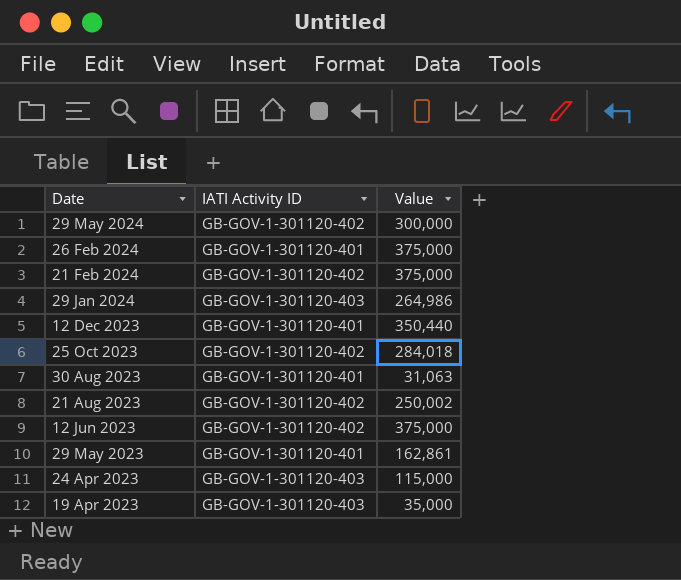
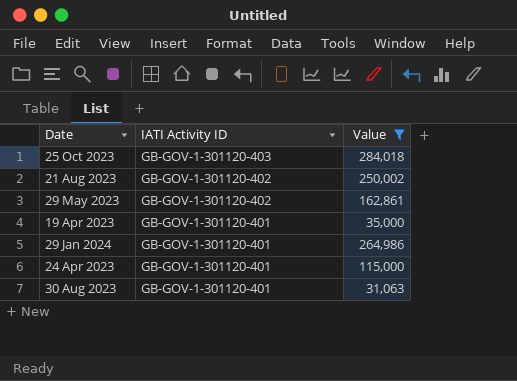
filter: none -> Value <= 284,018
row order: Date descending -> IATI Activity ID descending
25 Oct 2023 | IATI Activity ID: GB-GOV-1-301120-402 -> GB-GOV-1-301120-403
29 May 2023 | IATI Activity ID: GB-GOV-1-301120-401 -> GB-GOV-1-301120-402
19 Apr 2023 | IATI Activity ID: GB-GOV-1-301120-403 -> GB-GOV-1-301120-401
29 Jan 2024 | IATI Activity ID: GB-GOV-1-301120-403 -> GB-GOV-1-301120-401
24 Apr 2023 | IATI Activity ID: GB-GOV-1-301120-403 -> GB-GOV-1-301120-401

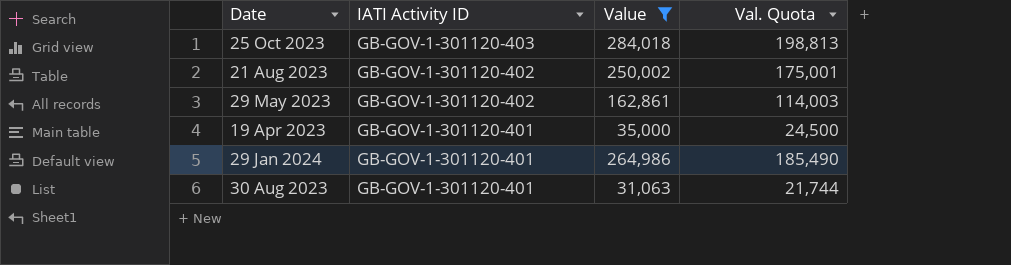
column Val. Quota | formula: none -> [Value] * 0.7
row 24 Apr 2023: GB-GOV-1-301120-401 | 115,000 -> none

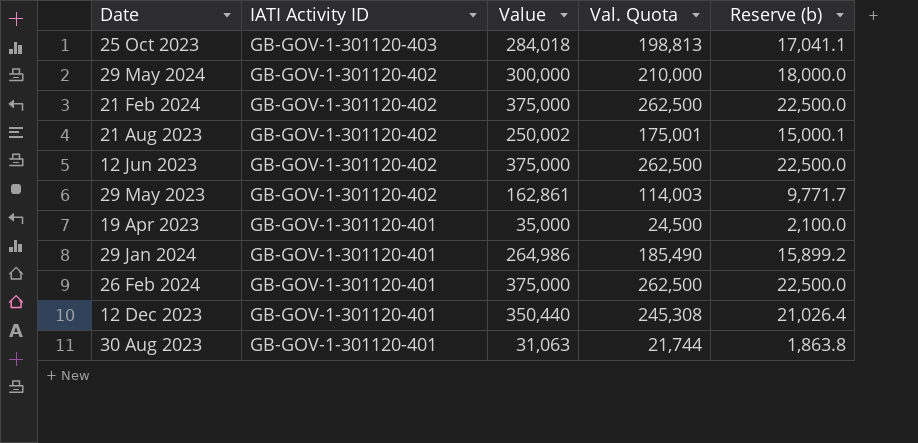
filter: Value <= 284,018 -> none
column Reserve (b) | formula: none -> [Value] * 0.06

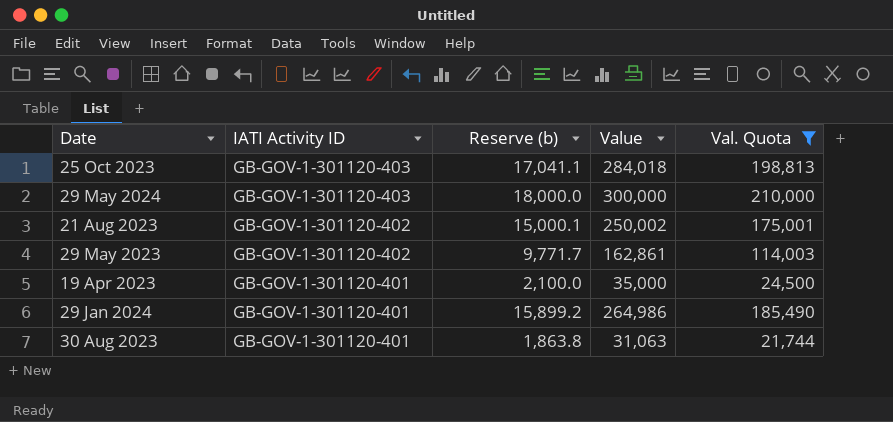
filter: none -> Val. Quota <= 210,000
column Reserve (b) | position: 5 -> 3
29 May 2024 | IATI Activity ID: GB-GOV-1-301120-402 -> GB-GOV-1-301120-403

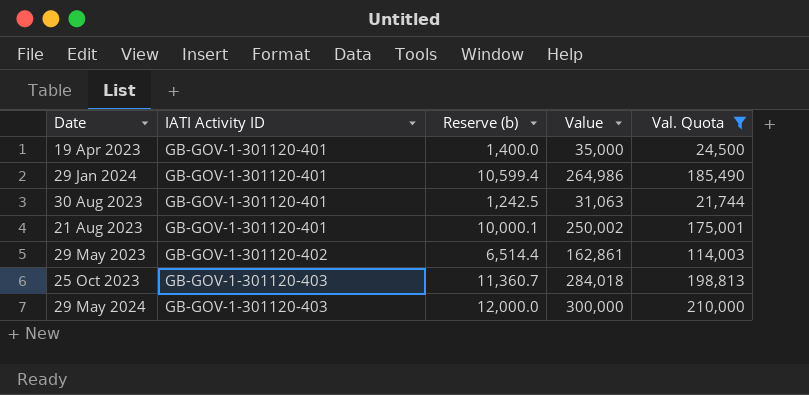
row order: IATI Activity ID descending -> IATI Activity ID ascending
column Reserve (b) | formula: [Value] * 0.06 -> [Value] * 0.04
21 Aug 2023 | IATI Activity ID: GB-GOV-1-301120-402 -> GB-GOV-1-301120-401

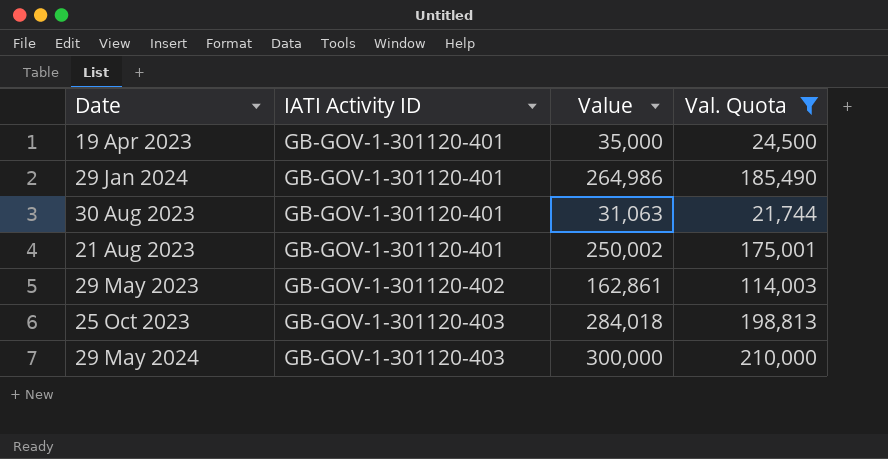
column Reserve (b) | formula: [Value] * 0.04 -> none

